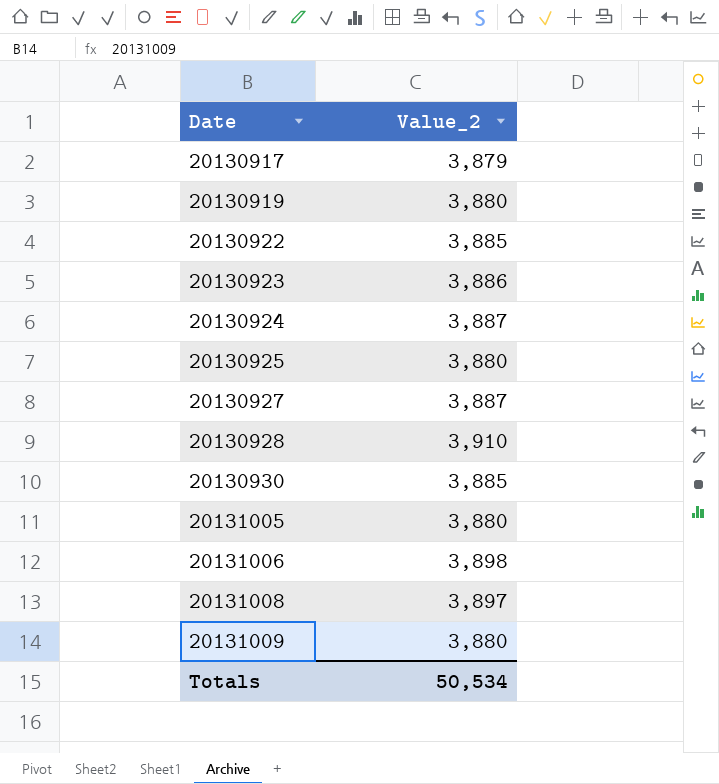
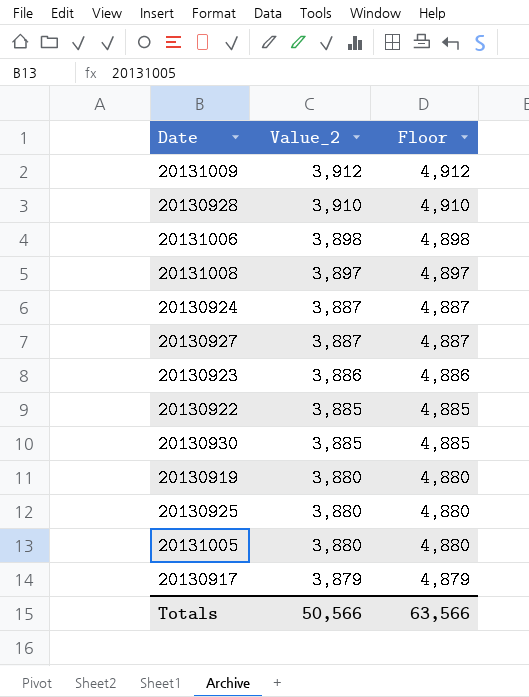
row order: Date ascending -> Value_2 descending
column Floor | formula: none -> [Value_2] + 1000
20131009 | Value_2: 3,880 -> 3,912
Totals | Value_2: 50,534 -> 50,566

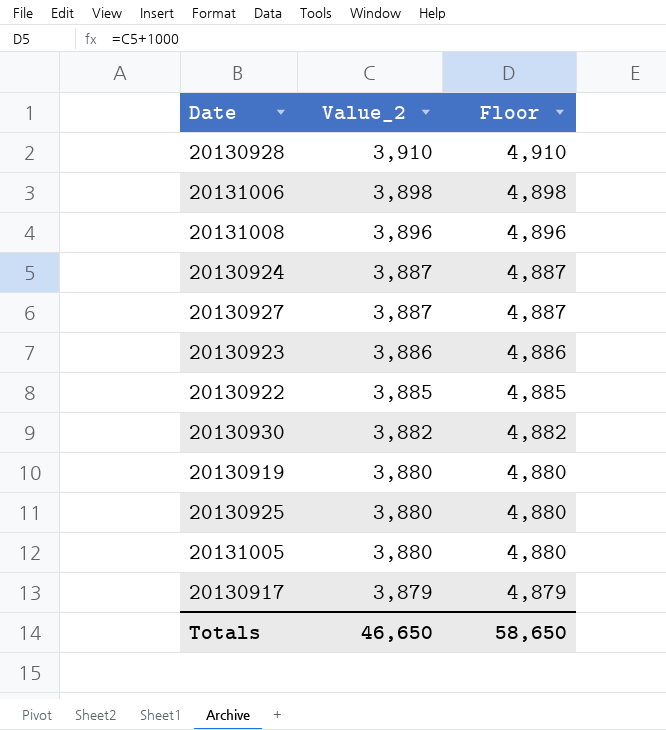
row 20131009: 3,912 | 4,912 -> none
20131008 | Value_2: 3,897 -> 3,896
20131008 | Floor: 4,897 -> 4,896
20130930 | Value_2: 3,885 -> 3,882
20130930 | Floor: 4,885 -> 4,882
Totals | Value_2: 50,566 -> 46,650
Totals | Floor: 63,566 -> 58,650

